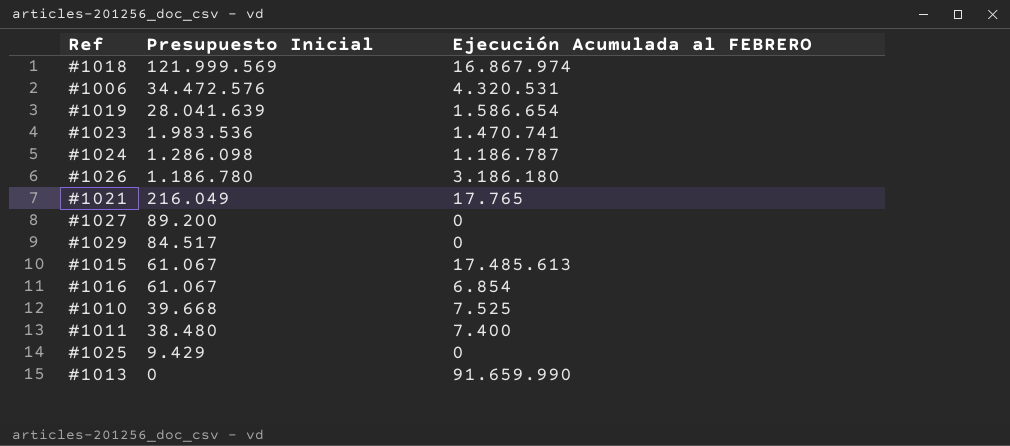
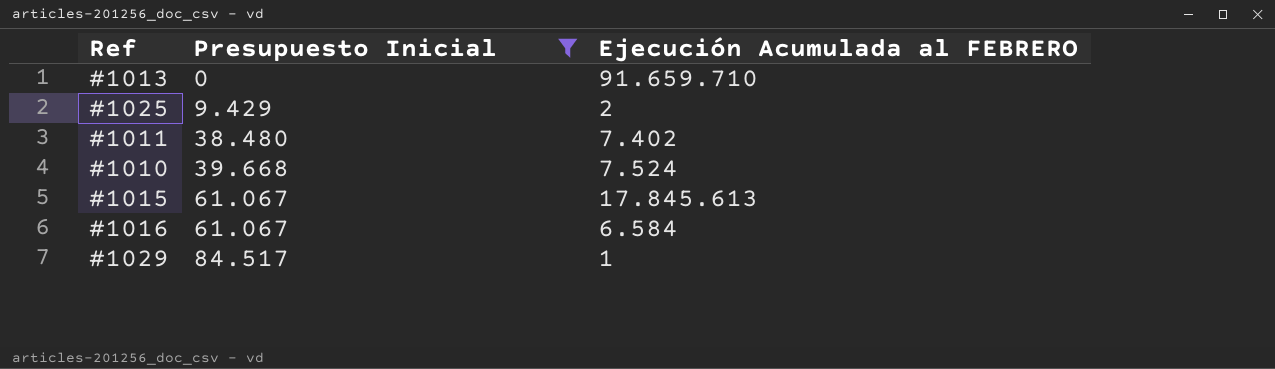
filter: none -> Presupuesto Inicial <= 84.517
row order: Presupuesto Inicial descending -> Presupuesto Inicial ascending
#1013 | Ejecución Acumulada al FEBRERO: 91.659.990 -> 91.659.710
#1025 | Ejecución Acumulada al FEBRERO: 0 -> 2
#1011 | Ejecución Acumulada al FEBRERO: 7.400 -> 7.402
#1010 | Ejecución Acumulada al FEBRERO: 7.525 -> 7.524
#1015 | Ejecución Acumulada al FEBRERO: 17.485.613 -> 17.845.613
#1016 | Ejecución Acumulada al FEBRERO: 6.854 -> 6.584
#1029 | Ejecución Acumulada al FEBRERO: 0 -> 1

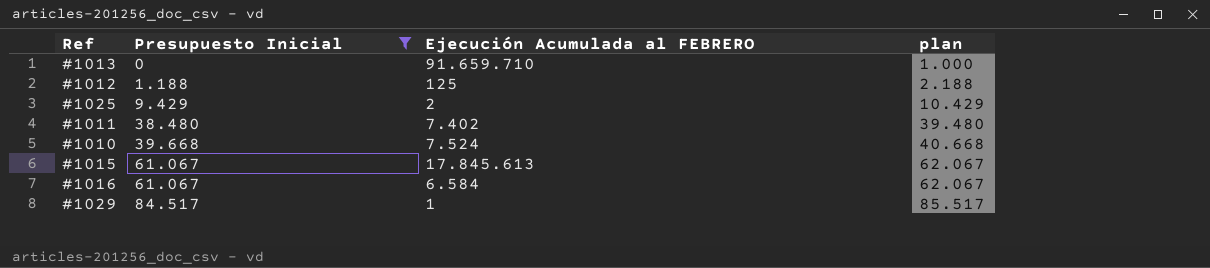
column plan | formula: none -> [Presupuesto Inicial] + 1000
row #1012: none -> 1.188 | 125 | 2.188

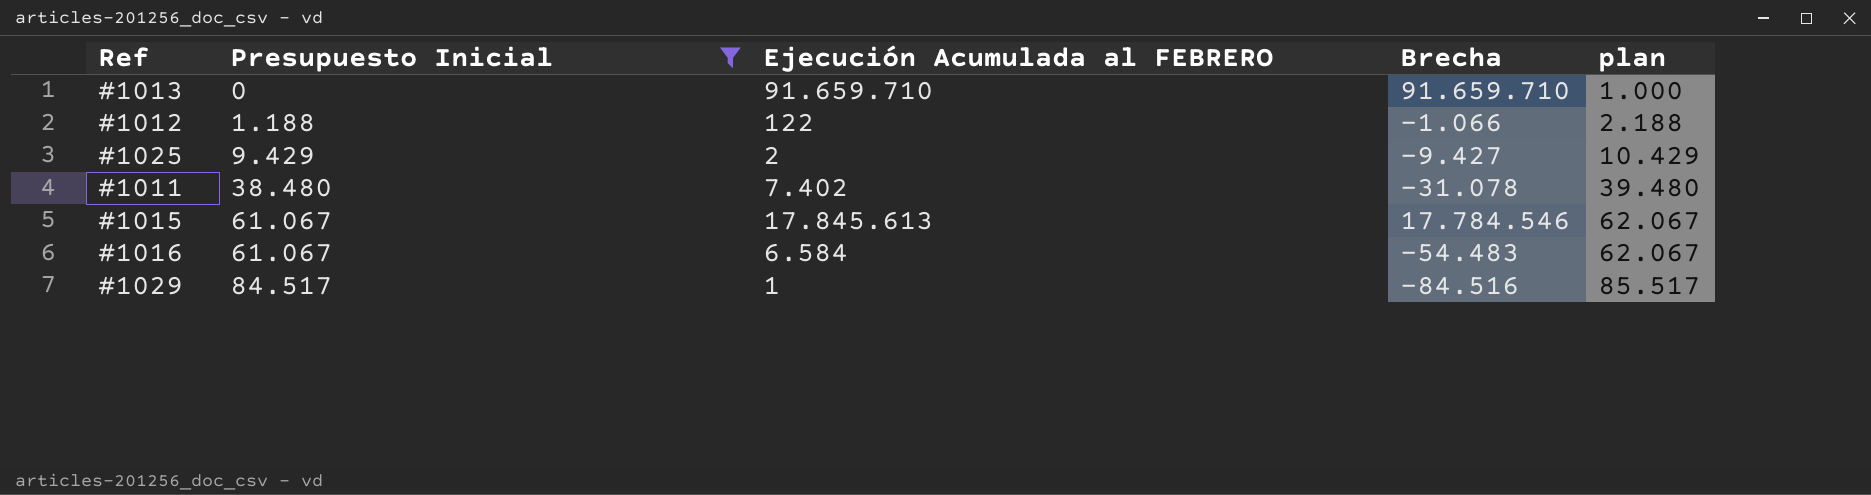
column Brecha | formula: none -> [Ejecución Acumulada al FEBRERO] - [Presupuesto Inicial]
row #1010: 39.668 | 7.524 | 40.668 -> none
#1012 | Ejecución Acumulada al FEBRERO: 125 -> 122

